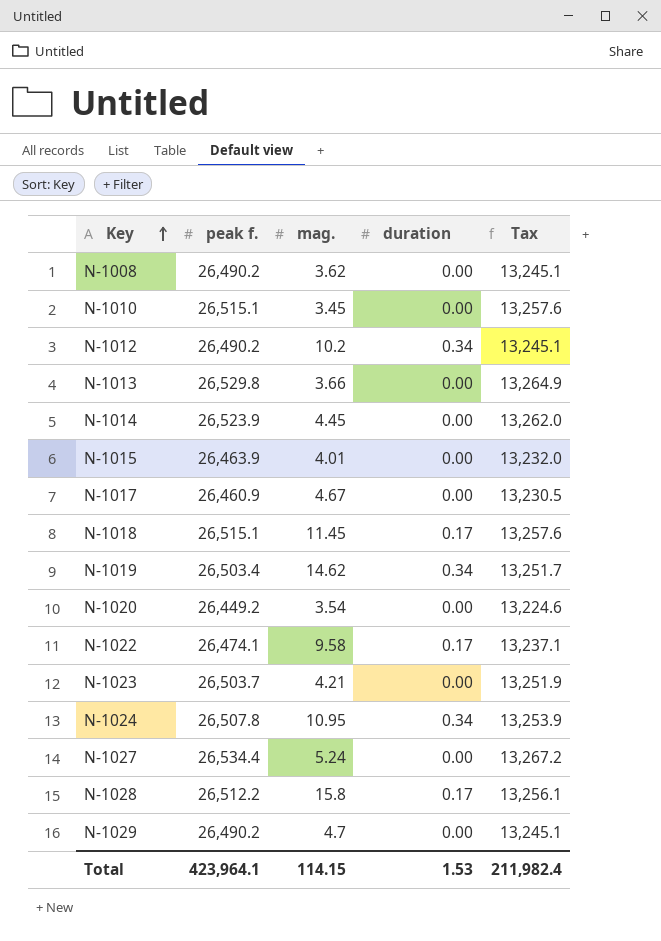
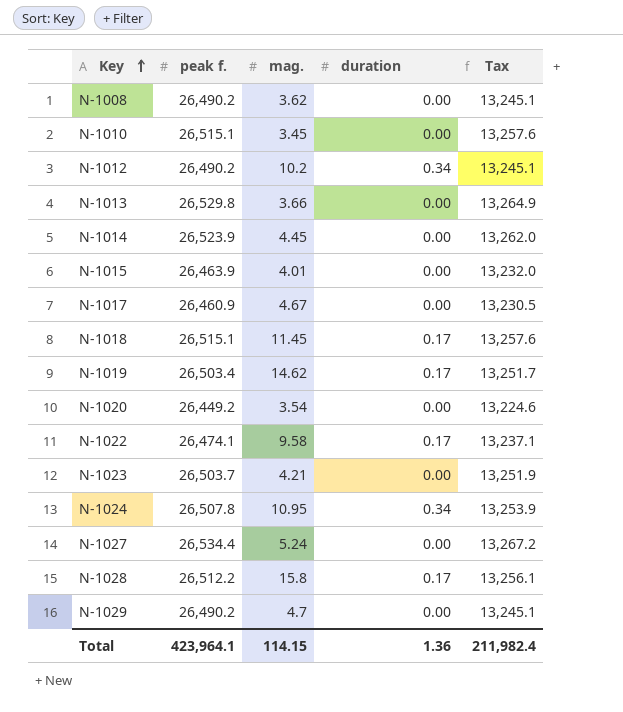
N-1019 | duration: 0.34 -> 0.17
Total | duration: 1.53 -> 1.36

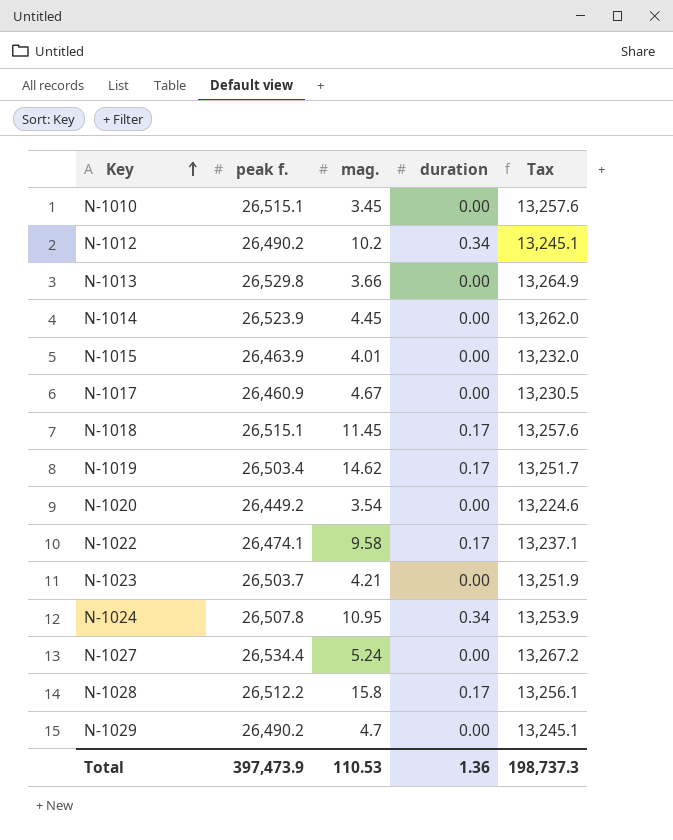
row N-1008: 26,490.2 | 3.62 | 0.00 | 13,245.1 -> none
Total | peak f.: 423,964.1 -> 397,473.9
Total | mag.: 114.15 -> 110.53
Total | Tax: 211,982.4 -> 198,737.3

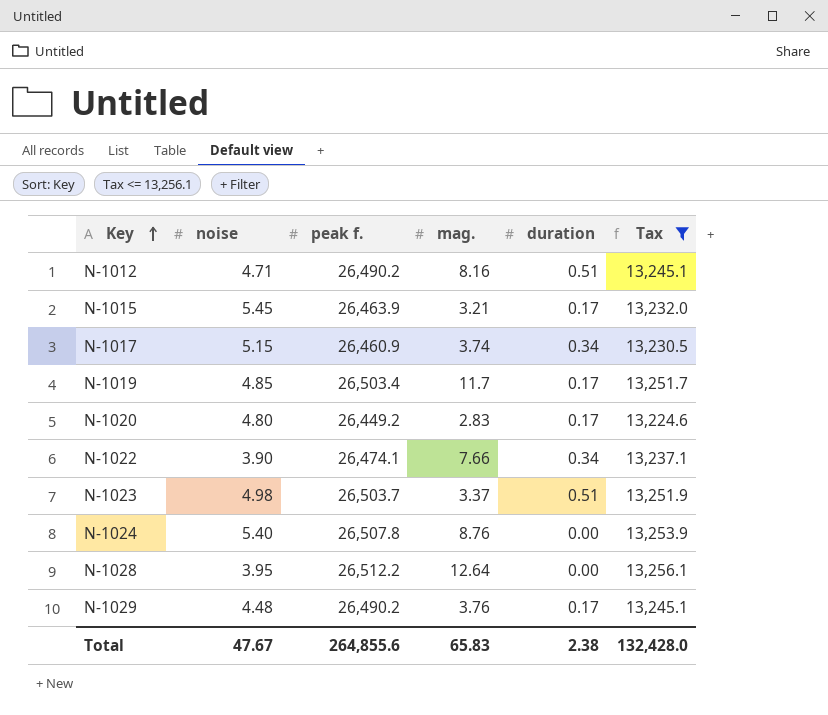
filter: none -> Tax <= 13,256.1
column noise | position: none -> 2
N-1012 | mag.: 10.2 -> 8.16
N-1012 | duration: 0.34 -> 0.51
N-1015 | mag.: 4.01 -> 3.21
N-1015 | duration: 0.00 -> 0.17
N-1017 | mag.: 4.67 -> 3.74
N-1017 | duration: 0.00 -> 0.34
N-1019 | mag.: 14.62 -> 11.7
N-1020 | mag.: 3.54 -> 2.83
N-1020 | duration: 0.00 -> 0.17
N-1022 | mag.: 9.58 -> 7.66
N-1022 | duration: 0.17 -> 0.34
N-1023 | mag.: 4.21 -> 3.37
N-1023 | duration: 0.00 -> 0.51
N-1024 | mag.: 10.95 -> 8.76
N-1024 | duration: 0.34 -> 0.00
N-1028 | mag.: 15.8 -> 12.64
N-1028 | duration: 0.17 -> 0.00
N-1029 | mag.: 4.7 -> 3.76
N-1029 | duration: 0.00 -> 0.17
Total | peak f.: 397,473.9 -> 264,855.6
Total | mag.: 110.53 -> 65.83
Total | duration: 1.36 -> 2.38
Total | Tax: 198,737.3 -> 132,428.0

